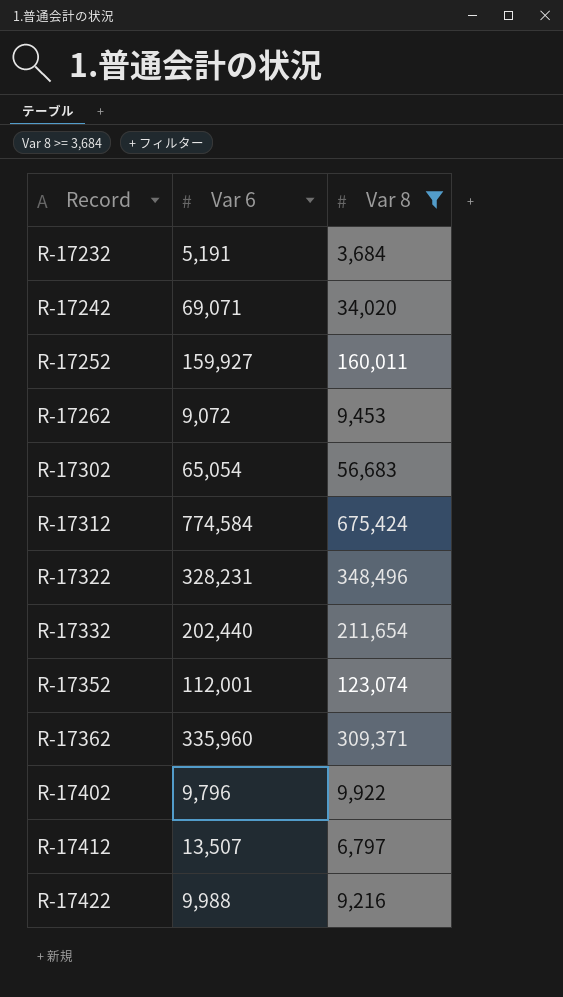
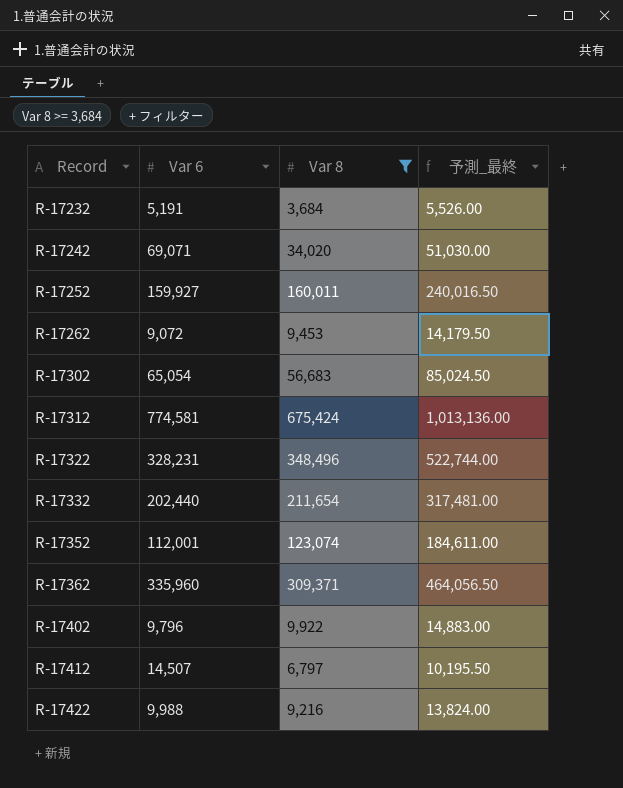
column 予測_最終 | formula: none -> [Var 8] * 1.5
R-17312 | Var 6: 774,584 -> 774,581
R-17412 | Var 6: 13,507 -> 14,507

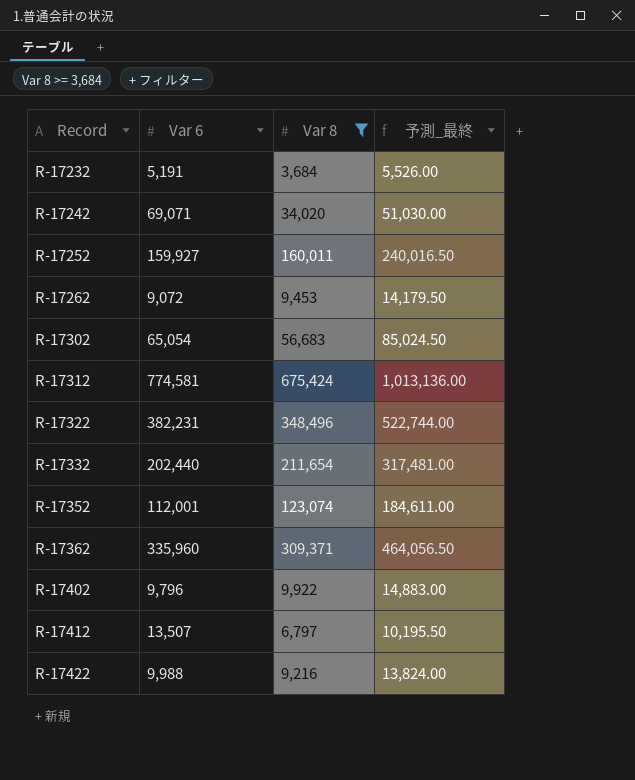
R-17322 | Var 6: 328,231 -> 382,231
R-17412 | Var 6: 14,507 -> 13,507

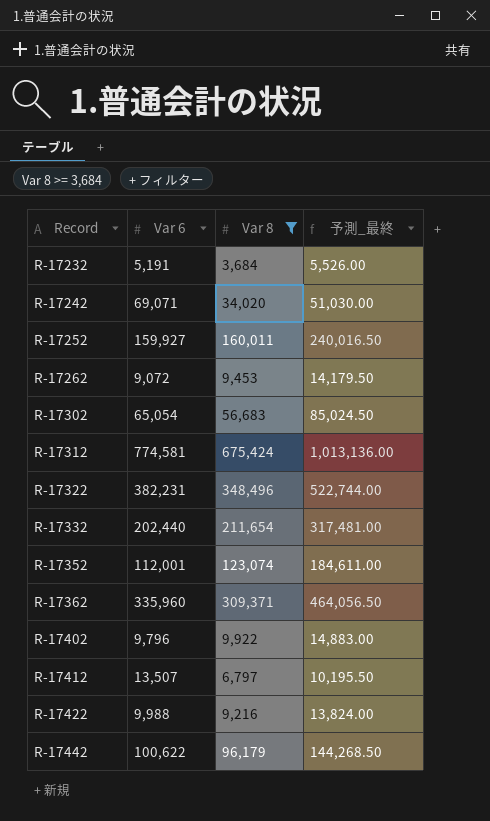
row R-17442: none -> 100,622 | 96,179 | 144,268.50

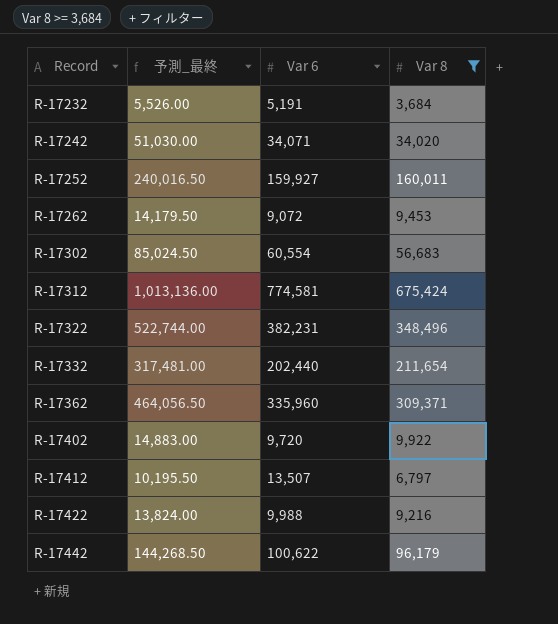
column 予測_最終 | position: 4 -> 2
row R-17352: 112,001 | 123,074 | 184,611.00 -> none
R-17242 | Var 6: 69,071 -> 34,071
R-17302 | Var 6: 65,054 -> 60,554
R-17402 | Var 6: 9,796 -> 9,720

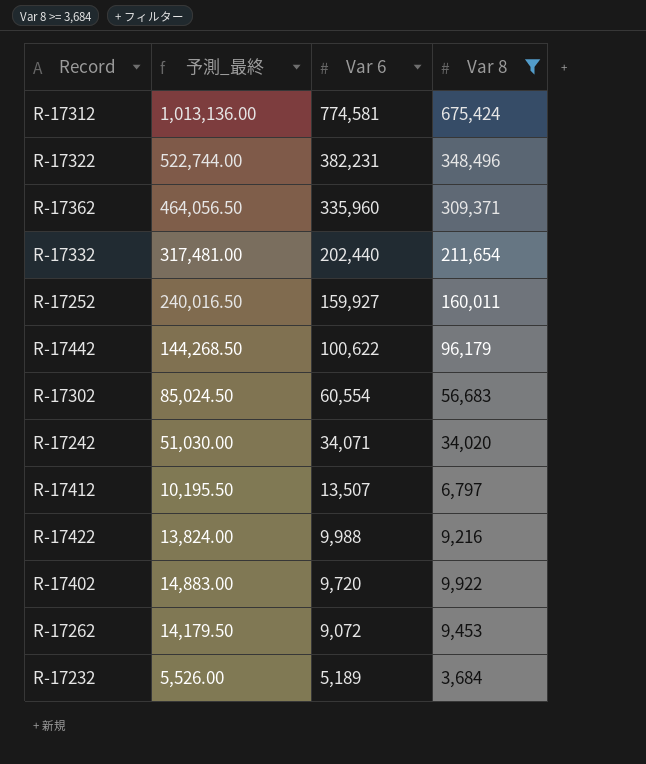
row order: Record ascending -> Var 6 descending
R-17232 | Var 6: 5,191 -> 5,189

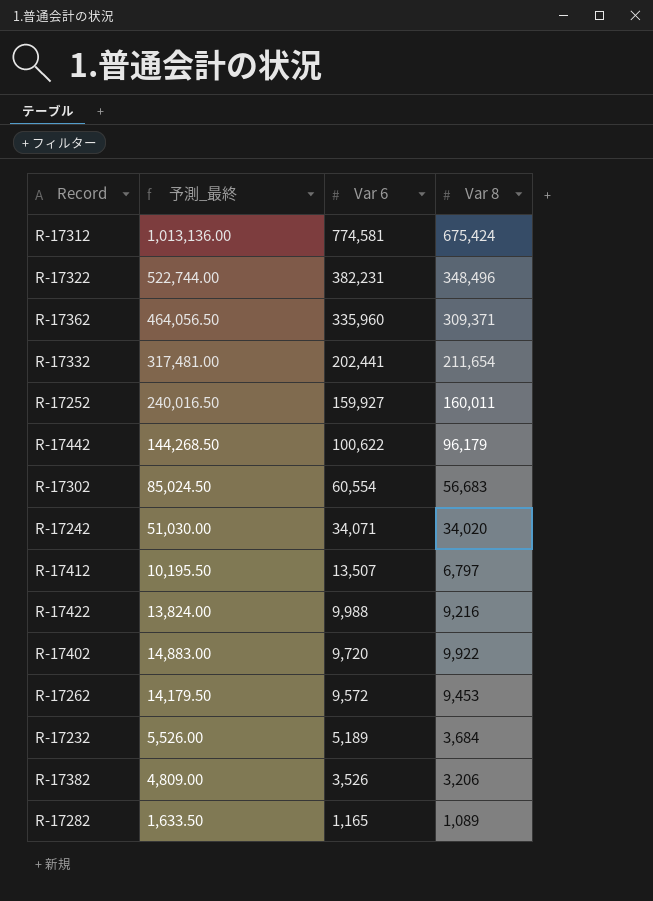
filter: Var 8 >= 3,684 -> none
R-17332 | Var 6: 202,440 -> 202,441
R-17262 | Var 6: 9,072 -> 9,572

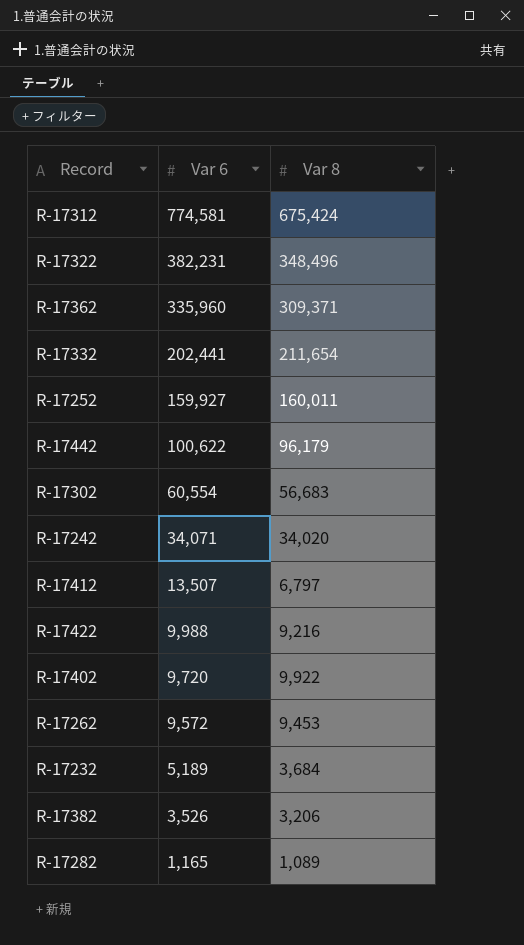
column 予測_最終 | formula: [Var 8] * 1.5 -> none

